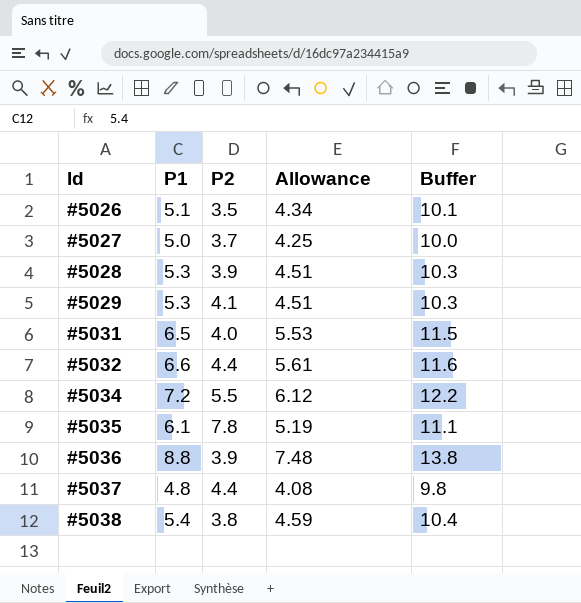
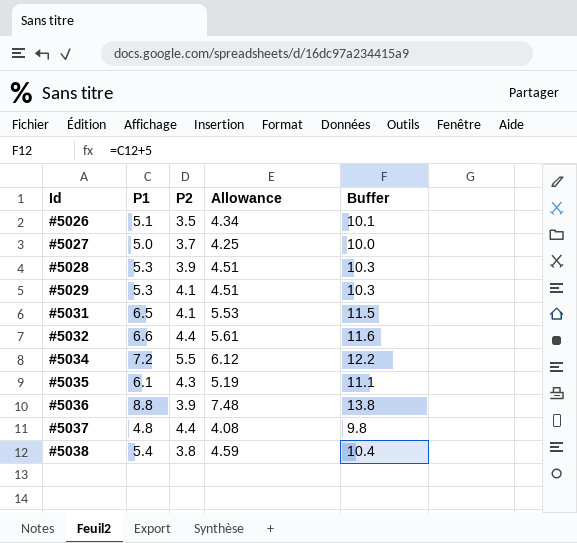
#5031 | P2: 4.0 -> 4.1
#5035 | P2: 7.8 -> 4.3

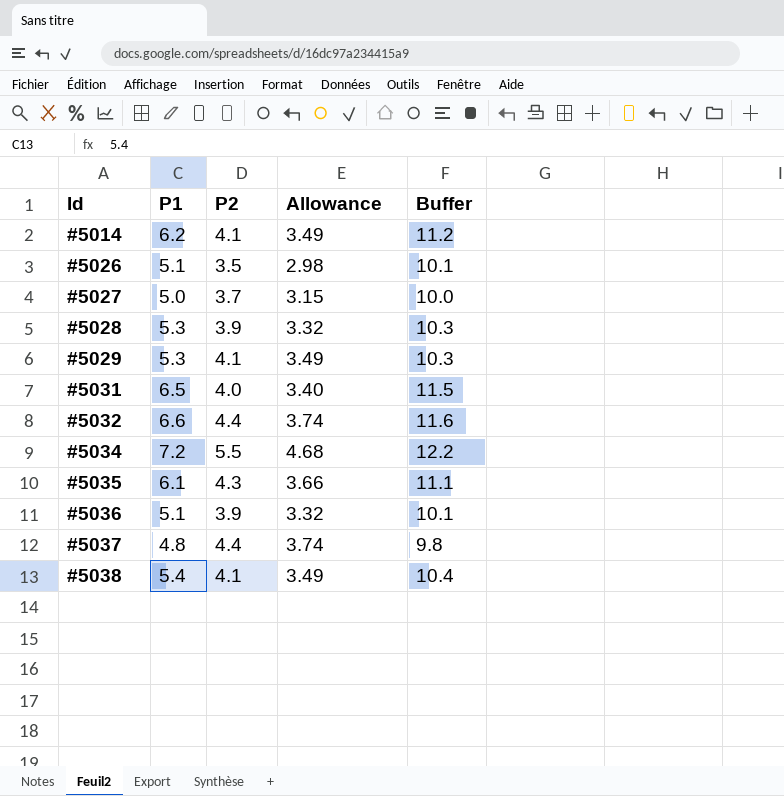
column Allowance | formula: [P1] * 0.85 -> [P2] * 0.85
row #5014: none -> 6.2 | 4.1 | 3.49 | 11.2
#5031 | P2: 4.1 -> 4.0
#5036 | P1: 8.8 -> 5.1
#5036 | Buffer: 13.8 -> 10.1
#5038 | P2: 3.8 -> 4.1

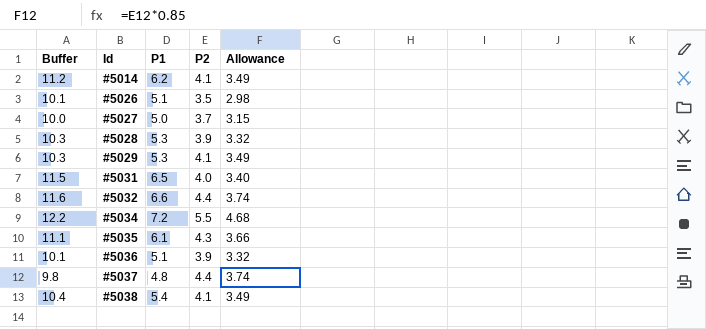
column Buffer | position: 5 -> 1

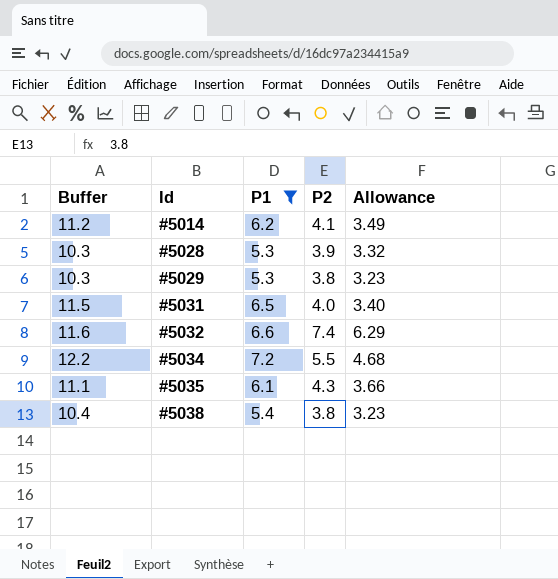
filter: none -> P1 >= 5.3
#5029 | P2: 4.1 -> 3.8
#5029 | Allowance: 3.49 -> 3.23
#5032 | P2: 4.4 -> 7.4
#5032 | Allowance: 3.74 -> 6.29
#5038 | P2: 4.1 -> 3.8
#5038 | Allowance: 3.49 -> 3.23

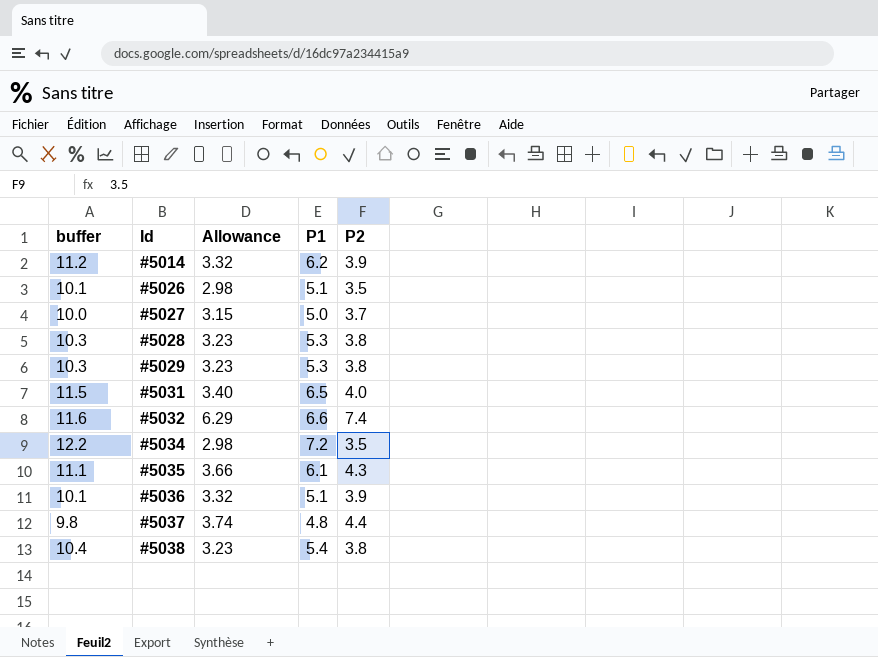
filter: P1 >= 5.3 -> none
column name: Buffer -> buffer
column Allowance | position: 5 -> 3
#5014 | Allowance: 3.49 -> 3.32
#5014 | P2: 4.1 -> 3.9
#5028 | Allowance: 3.32 -> 3.23
#5028 | P2: 3.9 -> 3.8
#5034 | Allowance: 4.68 -> 2.98
#5034 | P2: 5.5 -> 3.5

